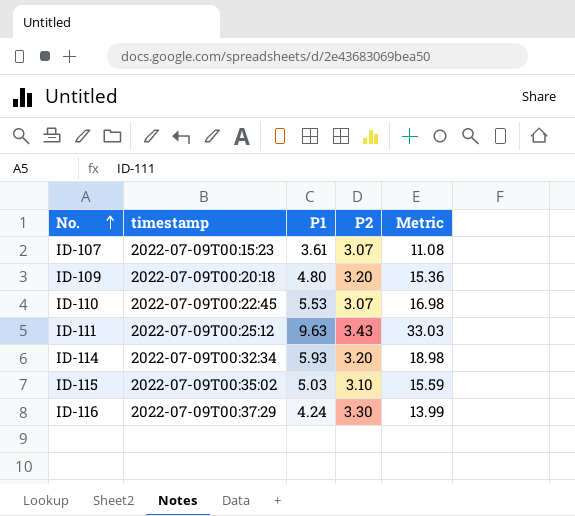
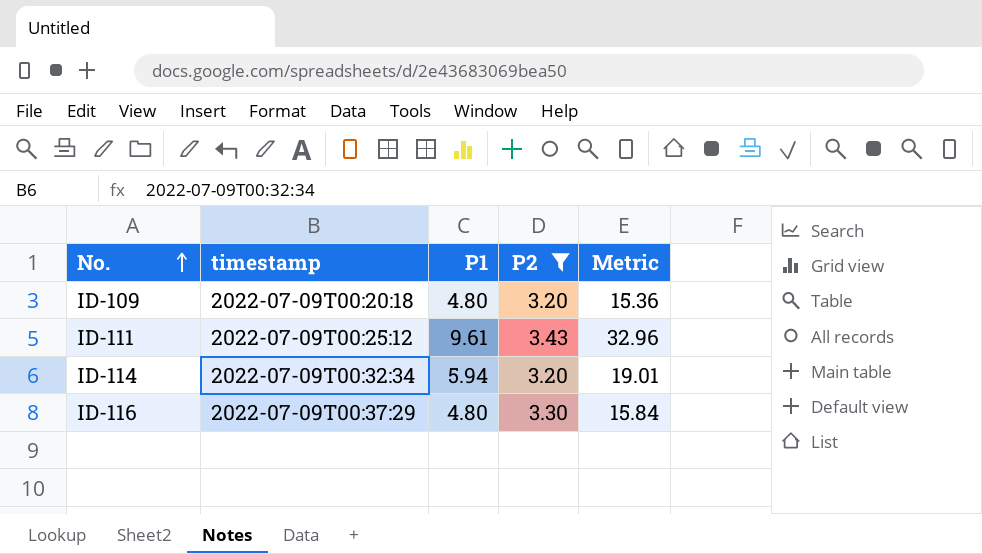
filter: none -> P2 >= 3.20
ID-111 | P1: 9.63 -> 9.61
ID-111 | Metric: 33.03 -> 32.96
ID-114 | P1: 5.93 -> 5.94
ID-114 | Metric: 18.98 -> 19.01
ID-116 | P1: 4.24 -> 4.80
ID-116 | Metric: 13.99 -> 15.84

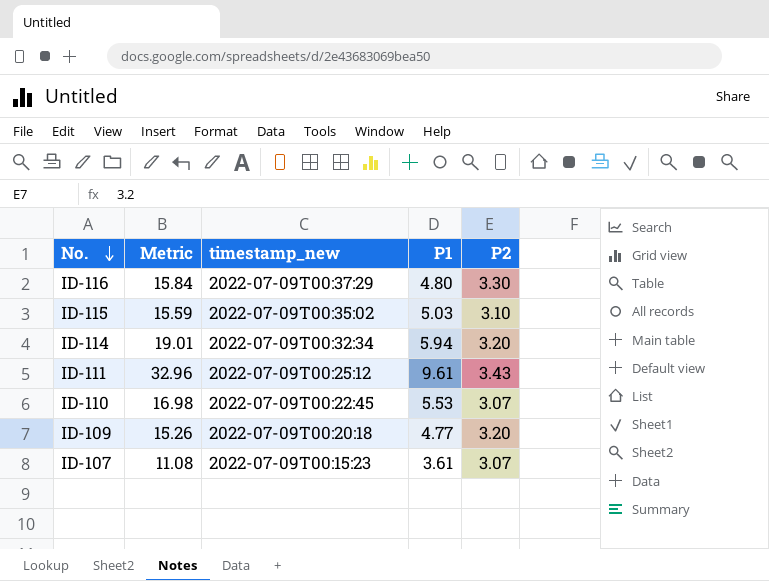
filter: P2 >= 3.20 -> none
row order: No. ascending -> No. descending
column Metric | position: 5 -> 2
column name: timestamp -> timestamp_new
ID-109 | Metric: 15.36 -> 15.26
ID-109 | P1: 4.80 -> 4.77

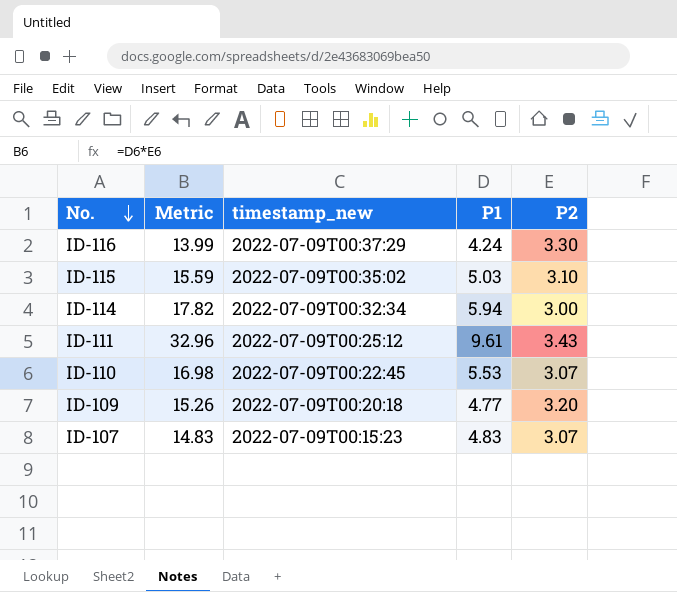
ID-116 | Metric: 15.84 -> 13.99
ID-116 | P1: 4.80 -> 4.24
ID-114 | Metric: 19.01 -> 17.82
ID-114 | P2: 3.20 -> 3.00
ID-107 | Metric: 11.08 -> 14.83
ID-107 | P1: 3.61 -> 4.83

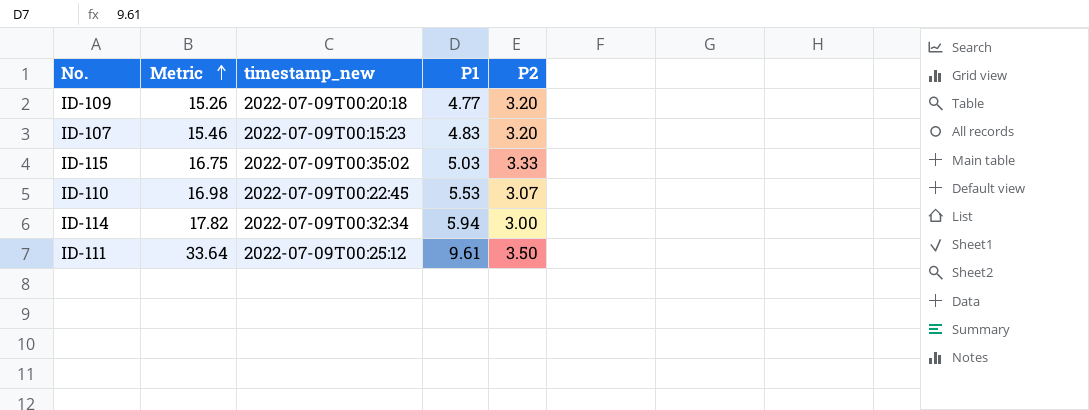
row order: No. descending -> Metric ascending
row ID-116: 13.99 | 2022-07-09T00:37:29 | 4.24 | 3.30 -> none
ID-107 | Metric: 14.83 -> 15.46
ID-107 | P2: 3.07 -> 3.20
ID-115 | Metric: 15.59 -> 16.75
ID-115 | P2: 3.10 -> 3.33
ID-111 | Metric: 32.96 -> 33.64
ID-111 | P2: 3.43 -> 3.50

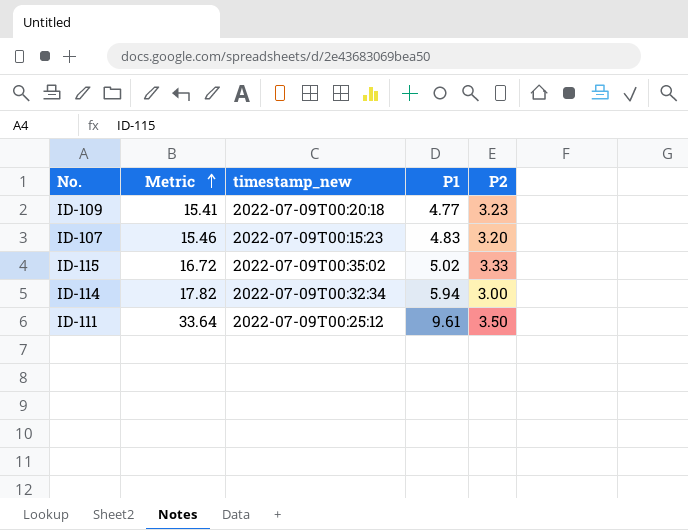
row ID-110: 16.98 | 2022-07-09T00:22:45 | 5.53 | 3.07 -> none
ID-109 | Metric: 15.26 -> 15.41
ID-109 | P2: 3.20 -> 3.23
ID-115 | Metric: 16.75 -> 16.72
ID-115 | P1: 5.03 -> 5.02

